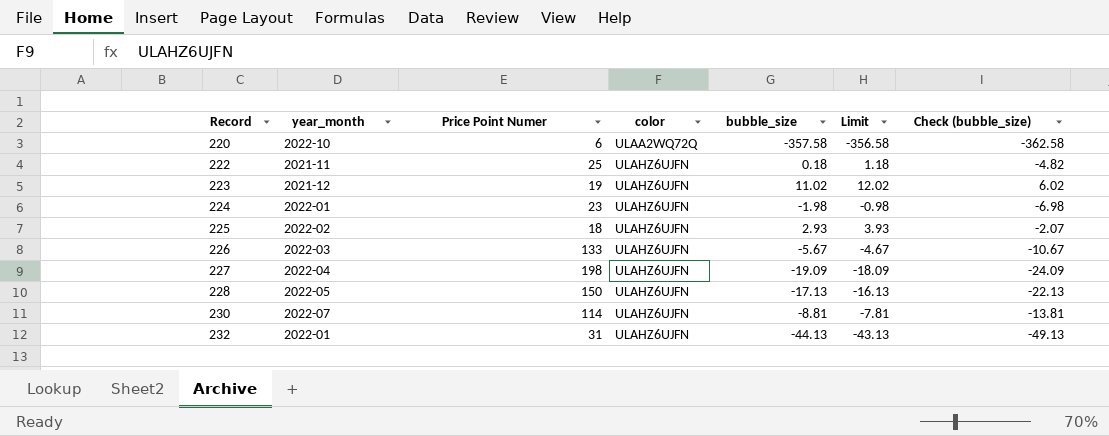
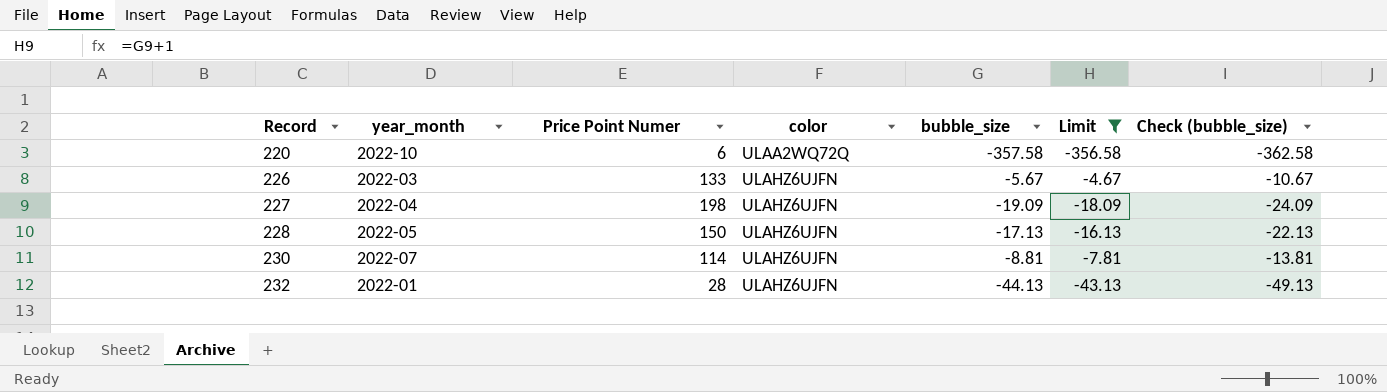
filter: none -> Limit <= -4.67
232 | Price Point Numer: 31 -> 28

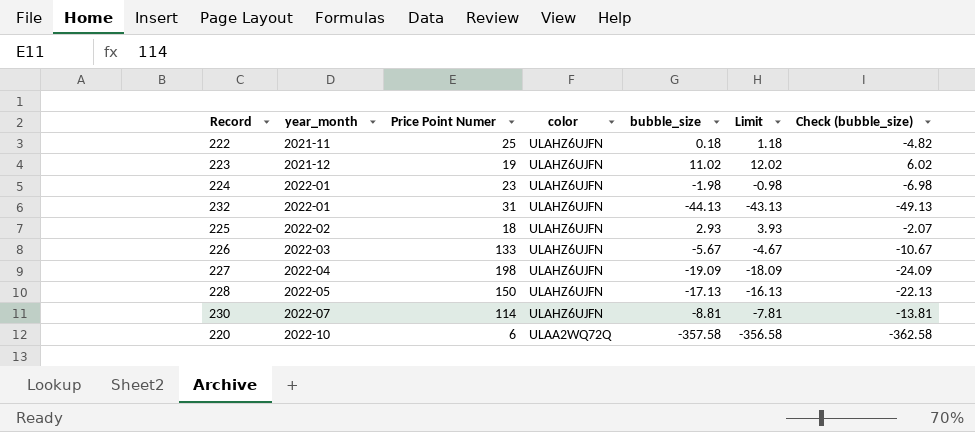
filter: Limit <= -4.67 -> none
row order: Record ascending -> year_month ascending
232 | Price Point Numer: 28 -> 31

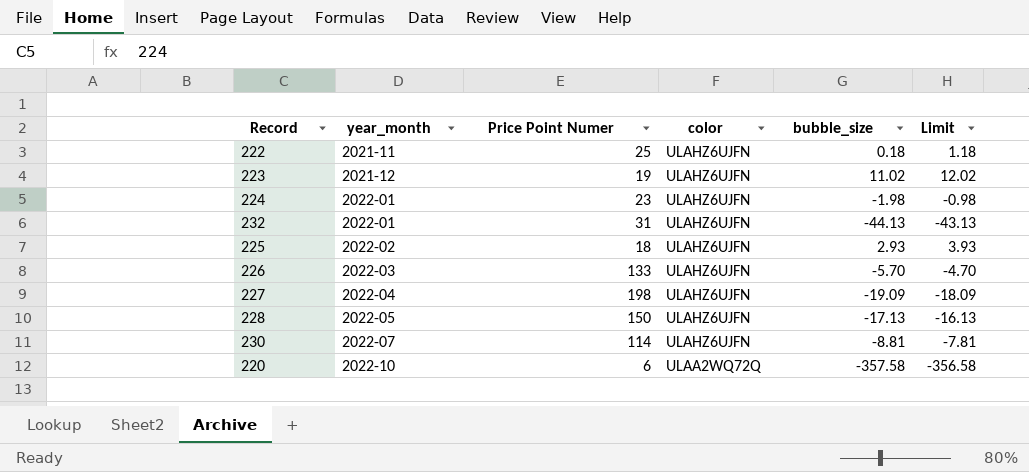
column Check (bubble_size) | formula: [bubble_size] - 5 -> none
226 | bubble_size: -5.67 -> -5.70
226 | Limit: -4.67 -> -4.70

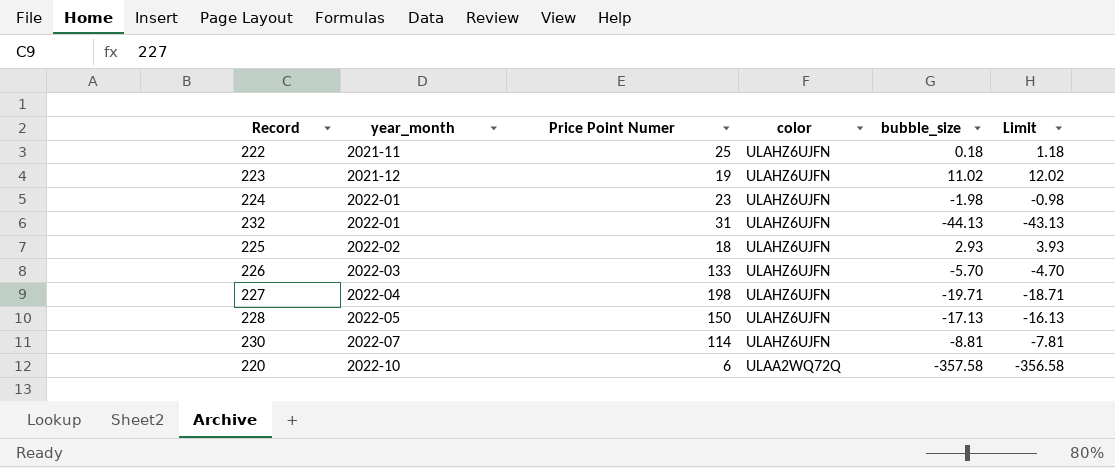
227 | bubble_size: -19.09 -> -19.71
227 | Limit: -18.09 -> -18.71

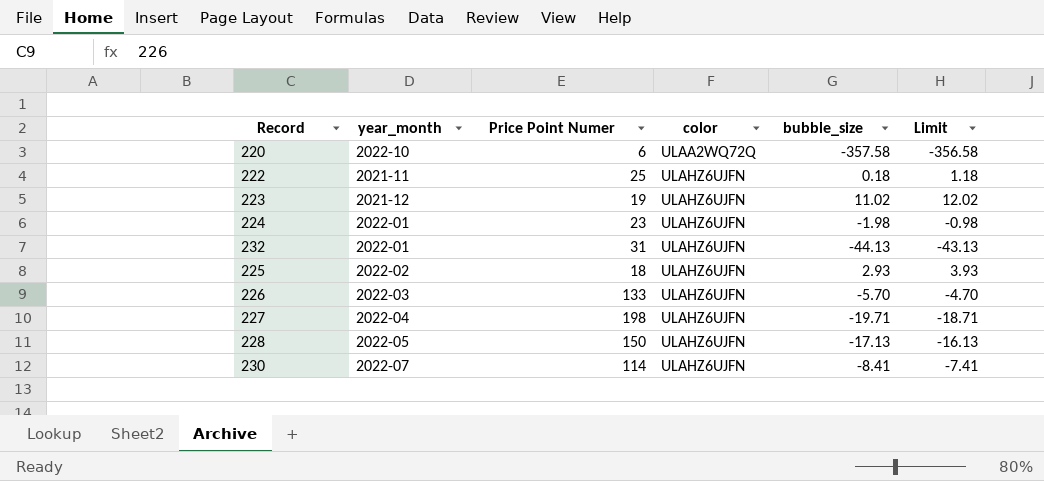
row order: year_month ascending -> color ascending
230 | bubble_size: -8.81 -> -8.41
230 | Limit: -7.81 -> -7.41

